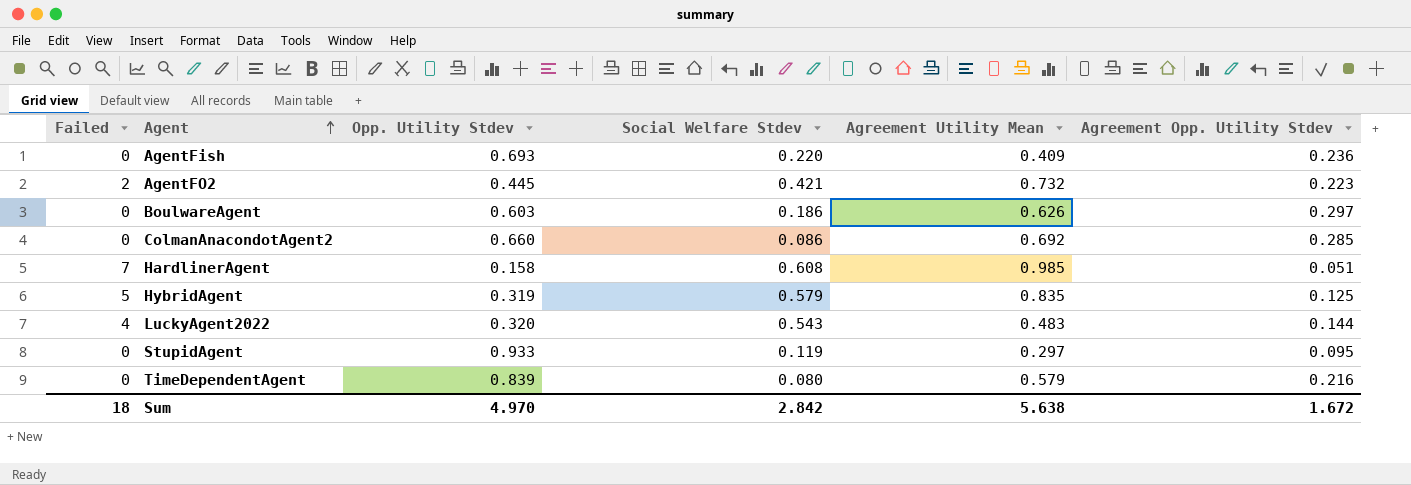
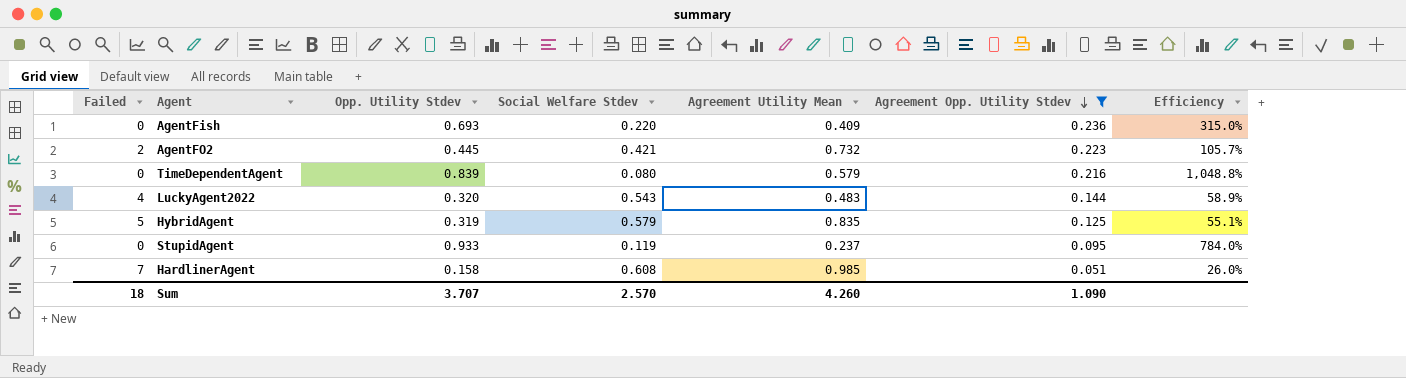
filter: none -> Agreement Opp. Utility Stdev <= 0.236
row order: Agent ascending -> Agreement Opp. Utility Stdev descending
column Efficiency | formula: none -> [Opp. Utility Stdev] / [Social Welfare Stdev]
StupidAgent | Agreement Utility Mean: 0.297 -> 0.237
Sum | Opp. Utility Stdev: 4.970 -> 3.707
Sum | Social Welfare Stdev: 2.842 -> 2.570
Sum | Agreement Utility Mean: 5.638 -> 4.260
Sum | Agreement Opp. Utility Stdev: 1.672 -> 1.090

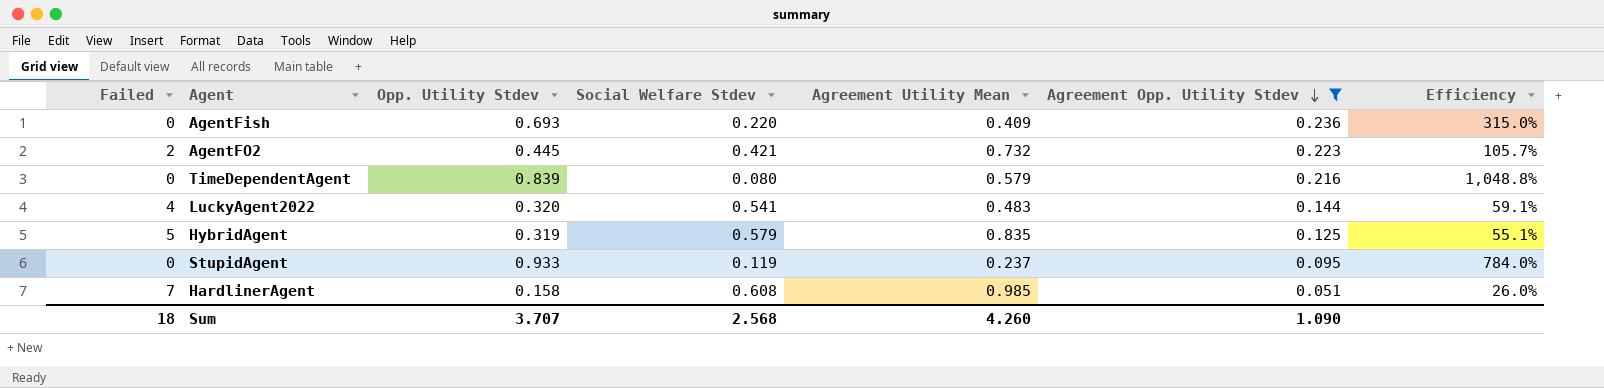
LuckyAgent2022 | Social Welfare Stdev: 0.543 -> 0.541
LuckyAgent2022 | Efficiency: 58.9% -> 59.1%
Sum | Social Welfare Stdev: 2.570 -> 2.568

